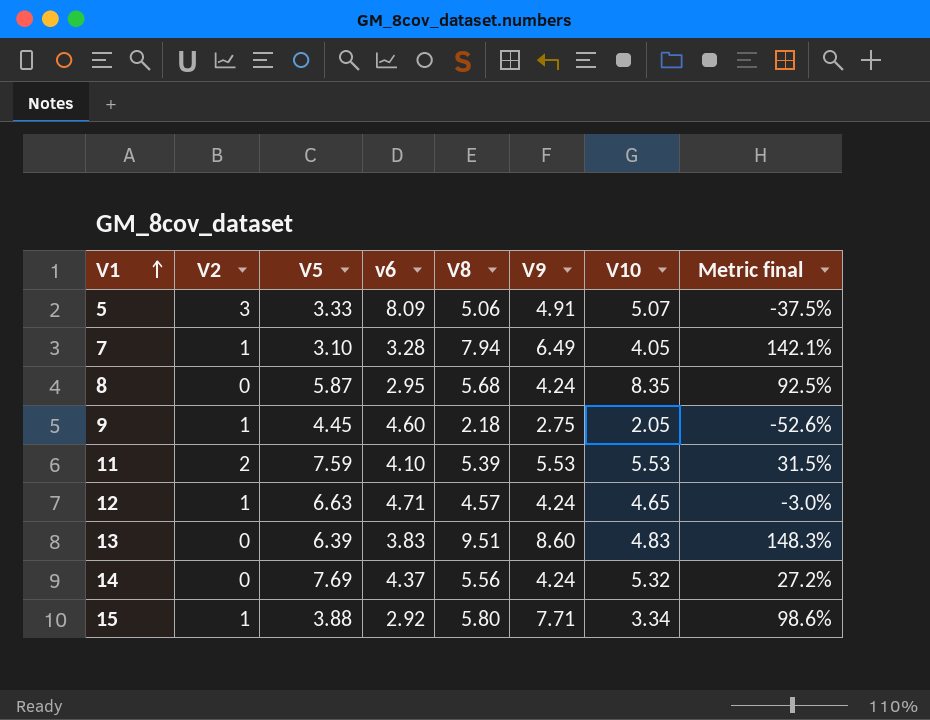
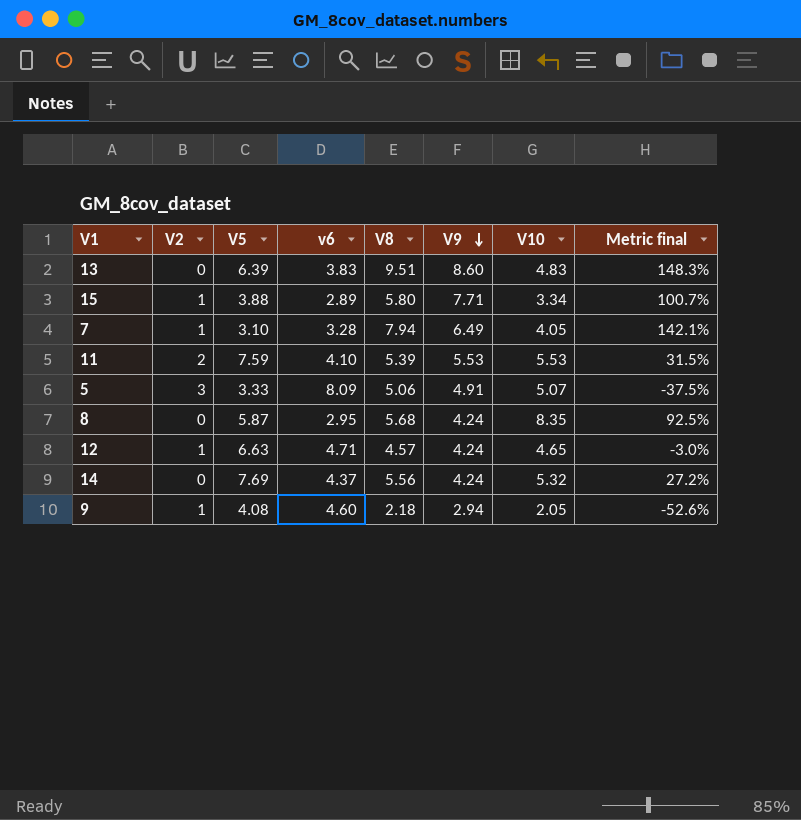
row order: V1 ascending -> V9 descending
15 | v6: 2.92 -> 2.89
15 | Metric final: 98.6% -> 100.7%
9 | V5: 4.45 -> 4.08
9 | V9: 2.75 -> 2.94

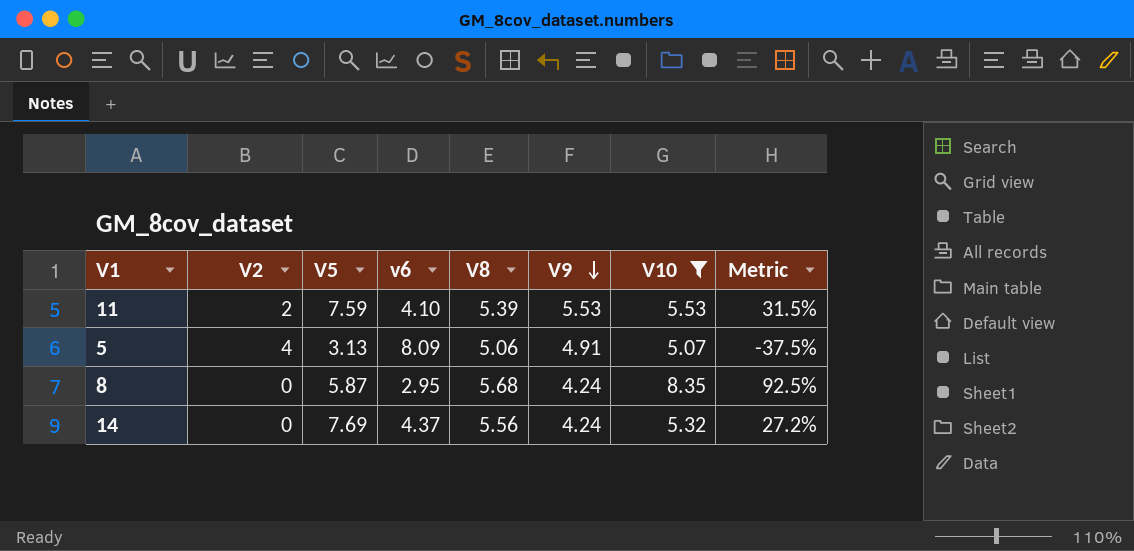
filter: none -> V10 >= 5.07
column name: Metric final -> Metric
5 | V2: 3 -> 4
5 | V5: 3.33 -> 3.13

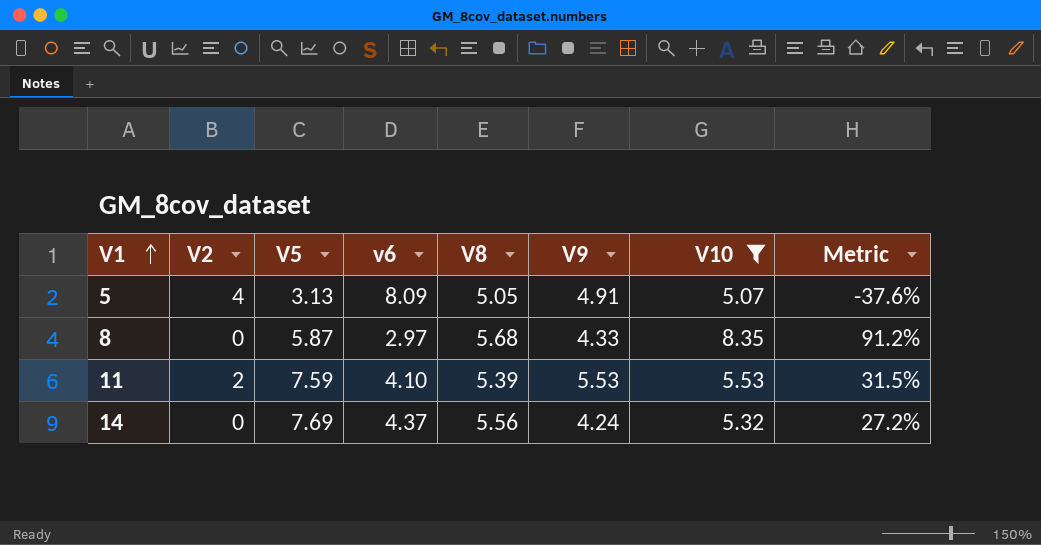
row order: V9 descending -> V1 ascending
5 | V8: 5.06 -> 5.05
5 | Metric: -37.5% -> -37.6%
8 | v6: 2.95 -> 2.97
8 | V9: 4.24 -> 4.33
8 | Metric: 92.5% -> 91.2%

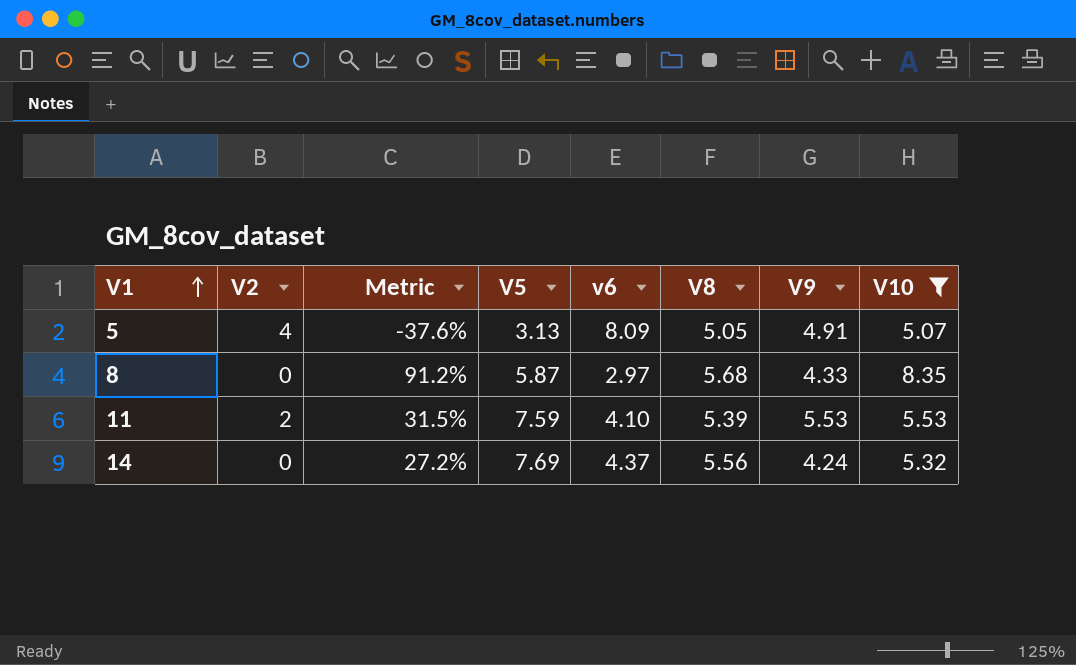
column Metric | position: 8 -> 3

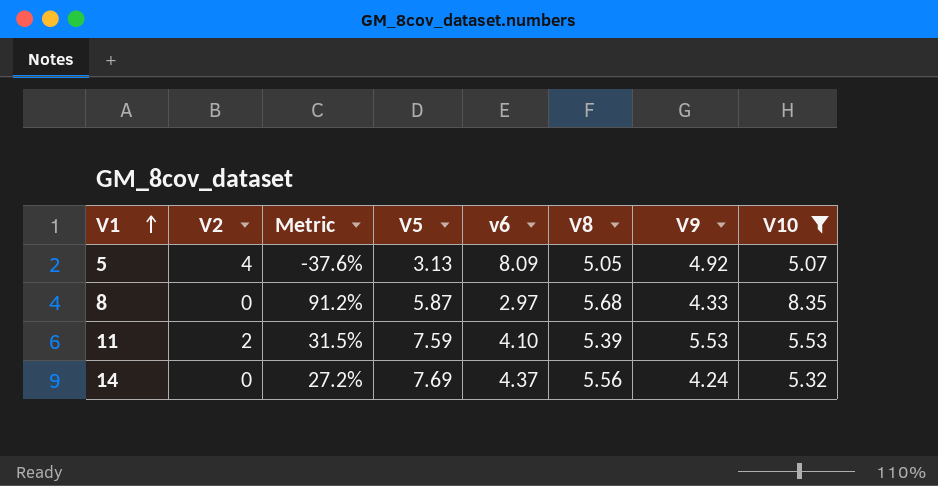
5 | V9: 4.91 -> 4.92

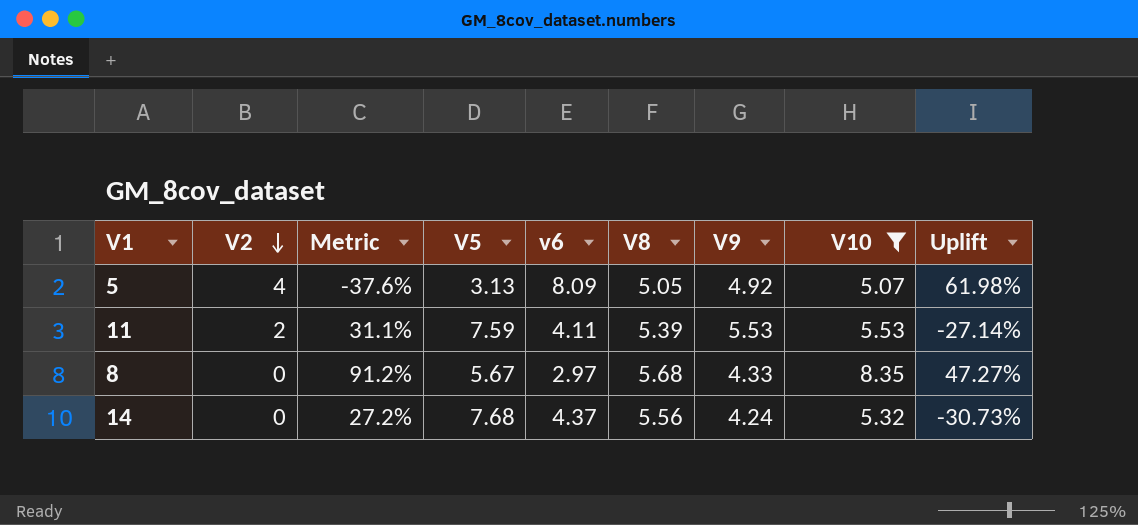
row order: V1 ascending -> V2 descending
column Uplift | formula: none -> ([V10] - [V5]) / [V5]
11 | Metric: 31.5% -> 31.1%
11 | v6: 4.10 -> 4.11
8 | V5: 5.87 -> 5.67
14 | V5: 7.69 -> 7.68

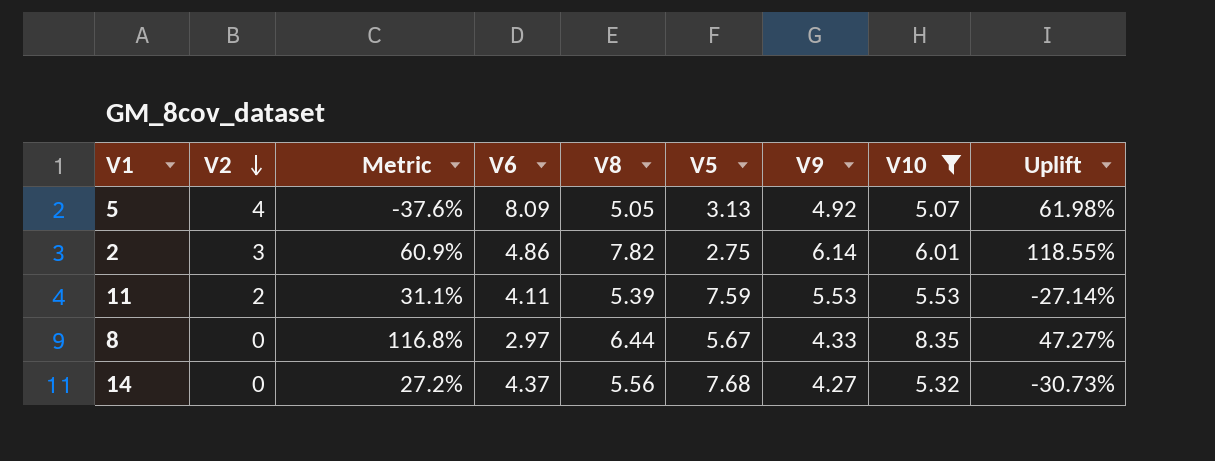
column name: v6 -> V6
column V5 | position: 4 -> 6
row 2: none -> 3 | 60.9% | 4.86 | 7.82 | 2.75 | 6.14 | 6.01 | 118.55%
8 | Metric: 91.2% -> 116.8%
8 | V8: 5.68 -> 6.44
14 | V9: 4.24 -> 4.27

